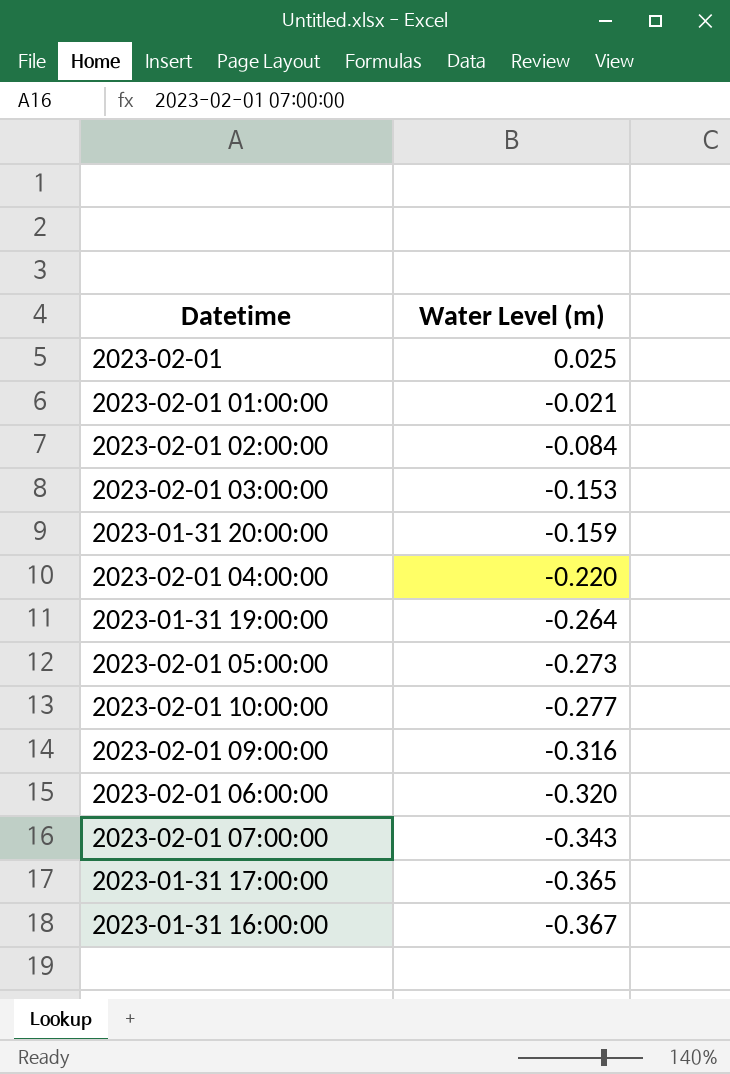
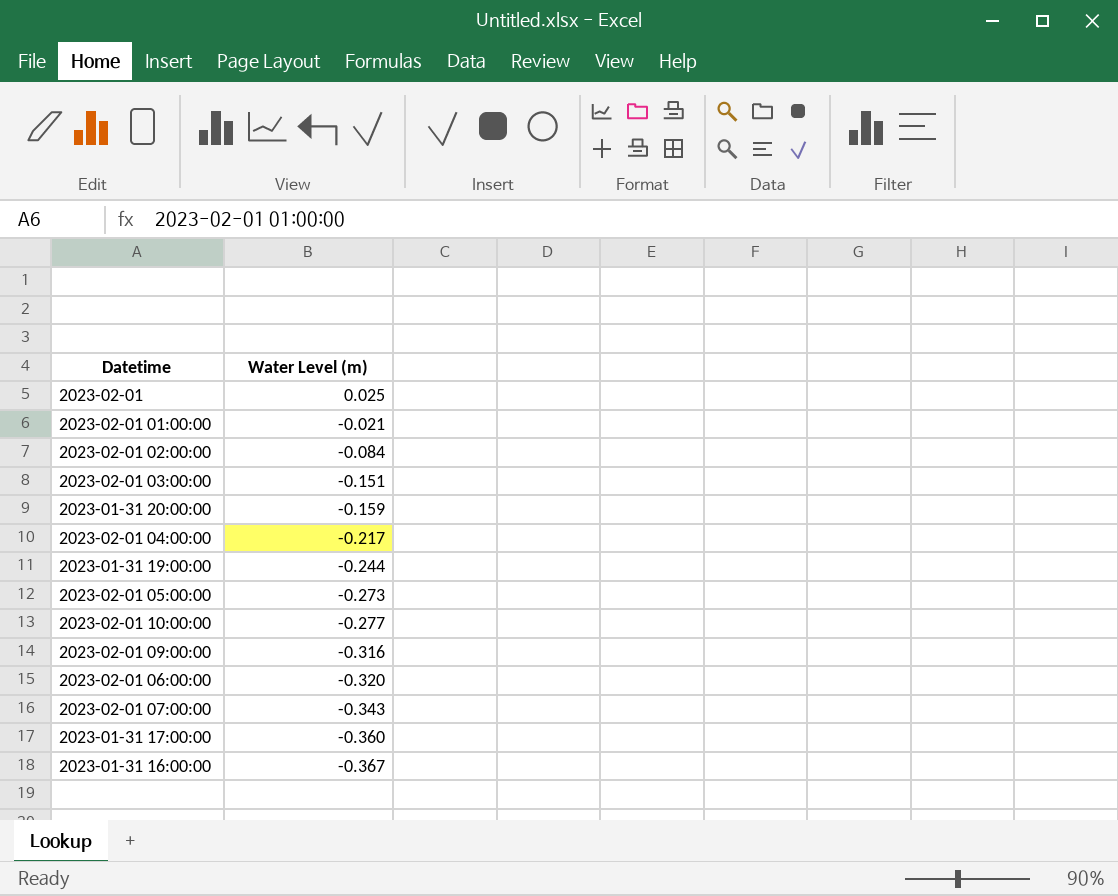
2023-02-01 03:00:00 | Water Level (m): -0.153 -> -0.151
2023-02-01 04:00:00 | Water Level (m): -0.220 -> -0.217
2023-01-31 19:00:00 | Water Level (m): -0.264 -> -0.244
2023-01-31 17:00:00 | Water Level (m): -0.365 -> -0.360

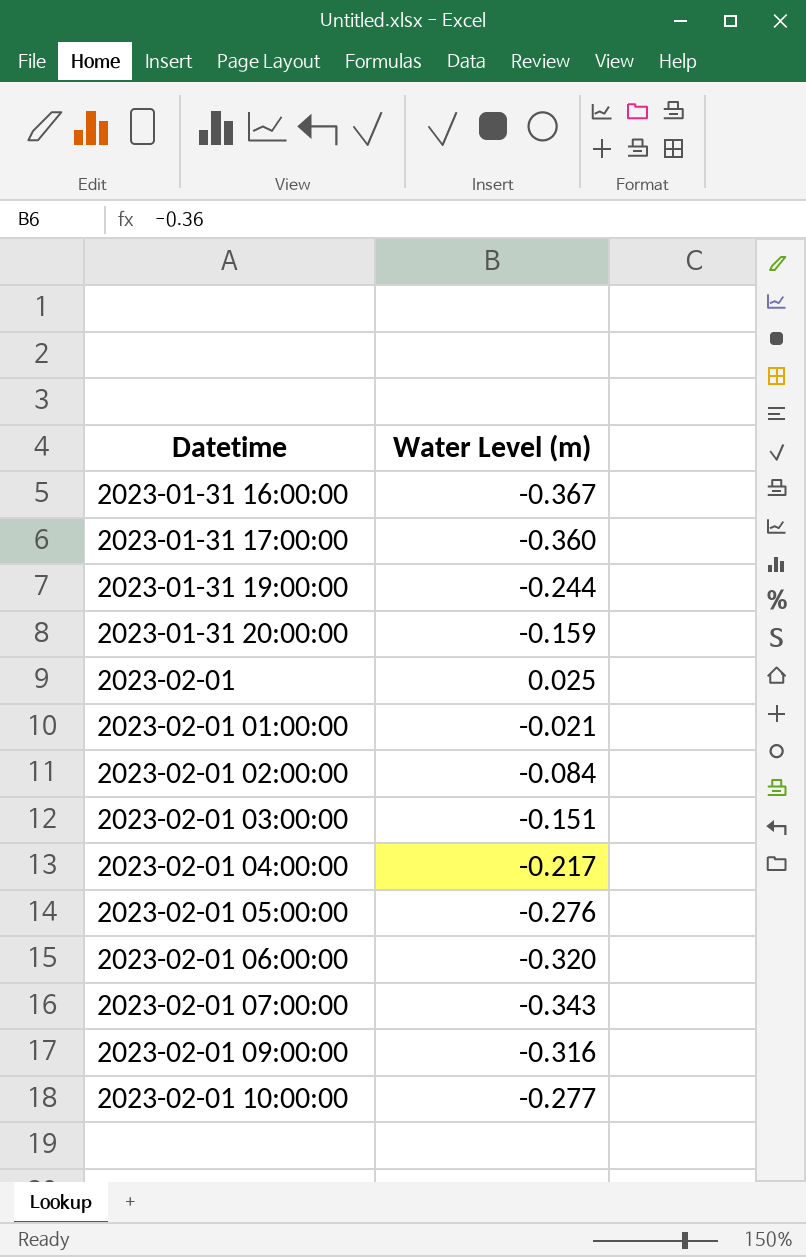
row order: Water Level (m) descending -> Datetime ascending
2023-02-01 05:00:00 | Water Level (m): -0.273 -> -0.276

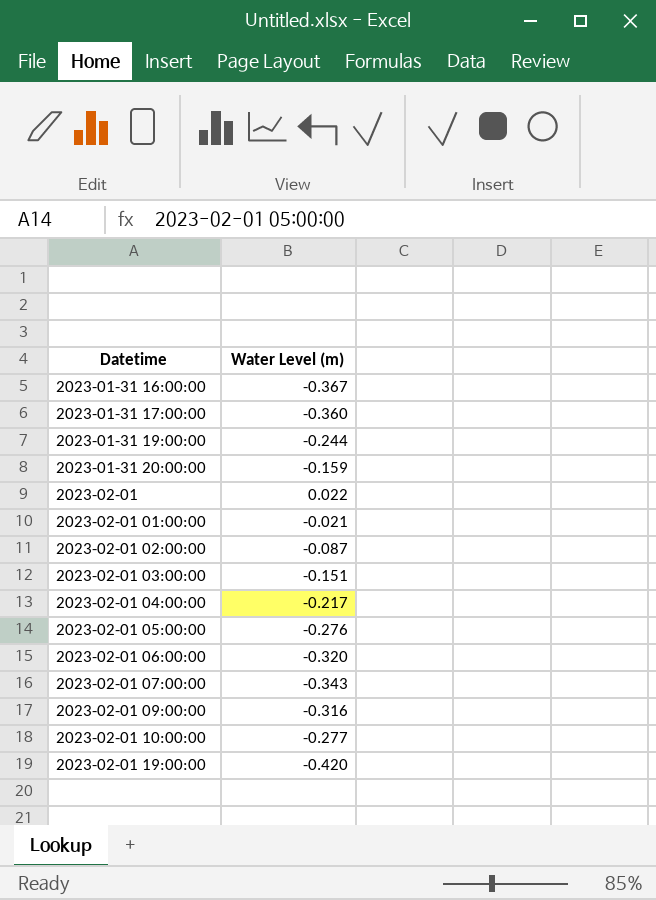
2023-02-01 | Water Level (m): 0.025 -> 0.022
2023-02-01 02:00:00 | Water Level (m): -0.084 -> -0.087
row 2023-02-01 19:00:00: none -> -0.420

